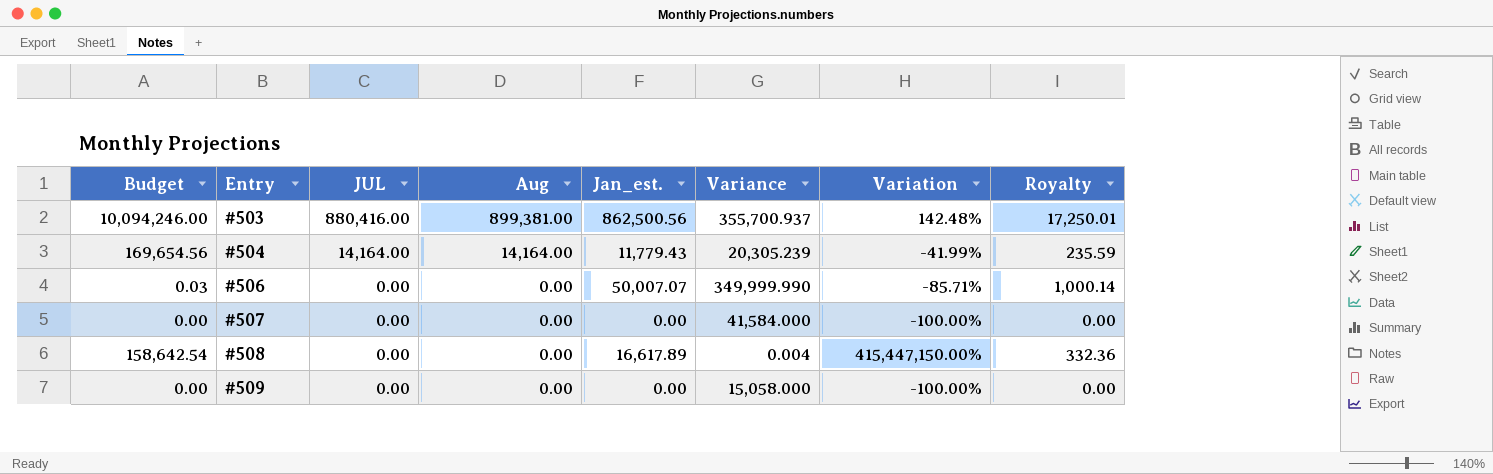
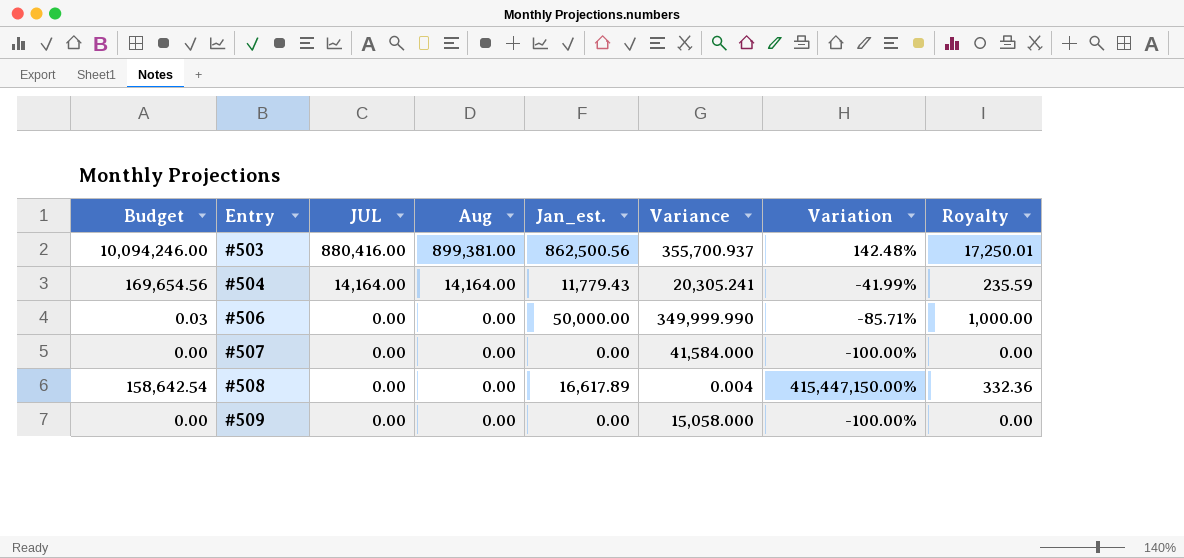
#504 | Variance: 20,305.239 -> 20,305.241
#506 | Jan_est.: 50,007.07 -> 50,000.00
#506 | Royalty: 1,000.14 -> 1,000.00

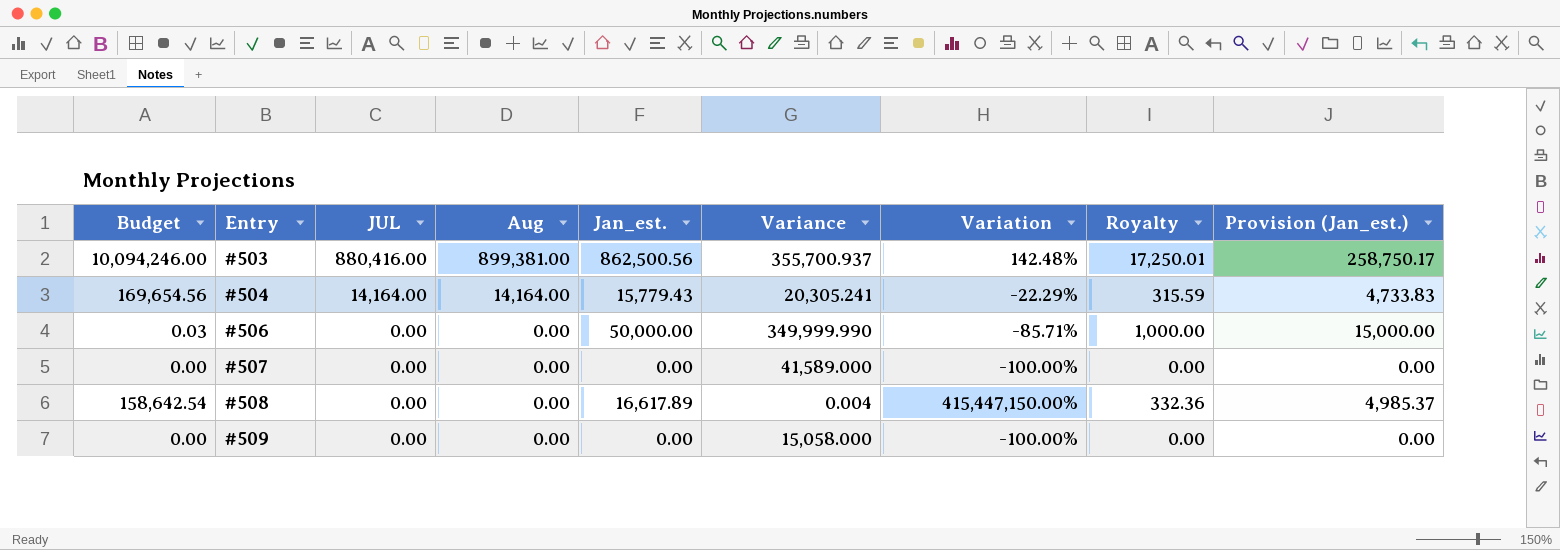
column Provision (Jan_est.) | formula: none -> [Jan_est.] * 0.3
#504 | Jan_est.: 11,779.43 -> 15,779.43
#504 | Variation: -41.99% -> -22.29%
#504 | Royalty: 235.59 -> 315.59
#507 | Variance: 41,584.000 -> 41,589.000

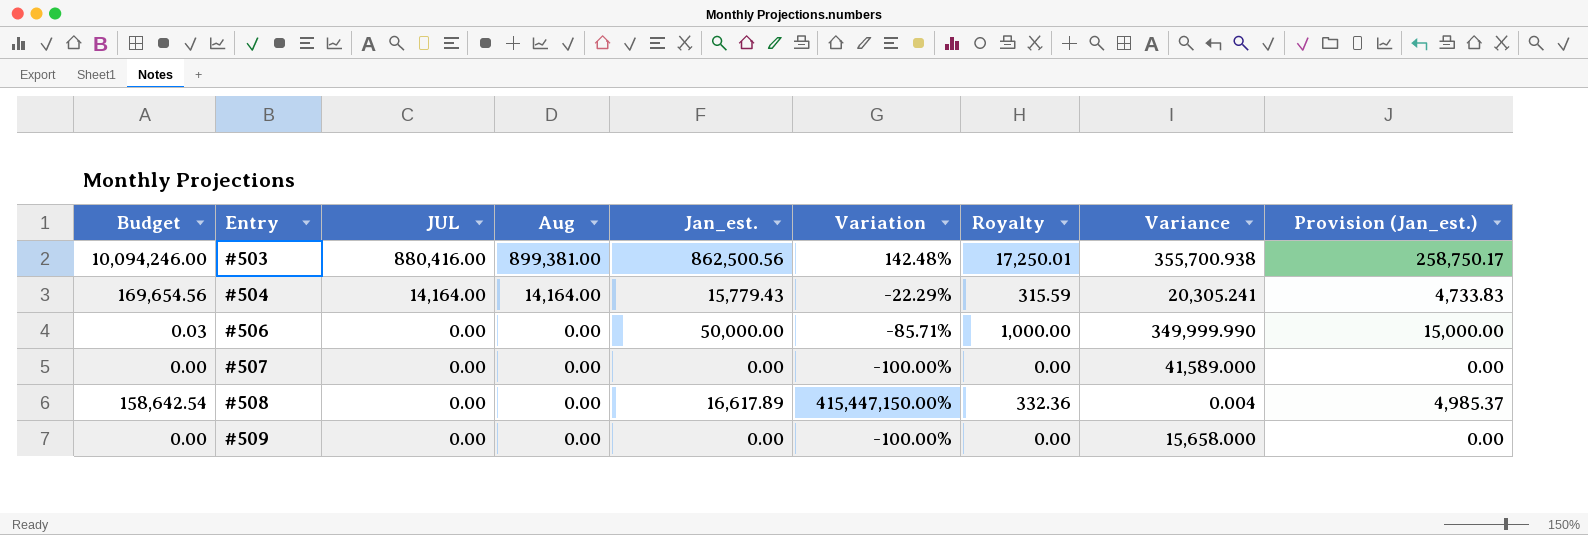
column Variance | position: 6 -> 8
#503 | Variance: 355,700.937 -> 355,700.938
#509 | Variance: 15,058.000 -> 15,658.000

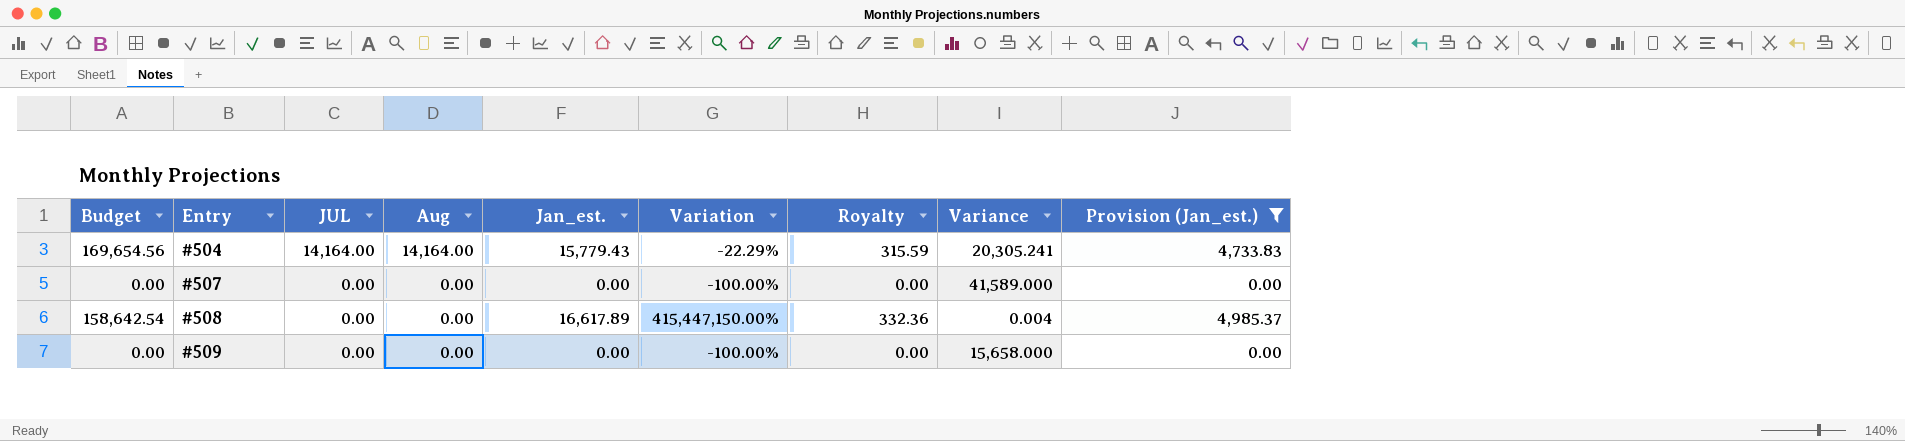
filter: none -> Provision (Jan_est.) <= 4,985.37

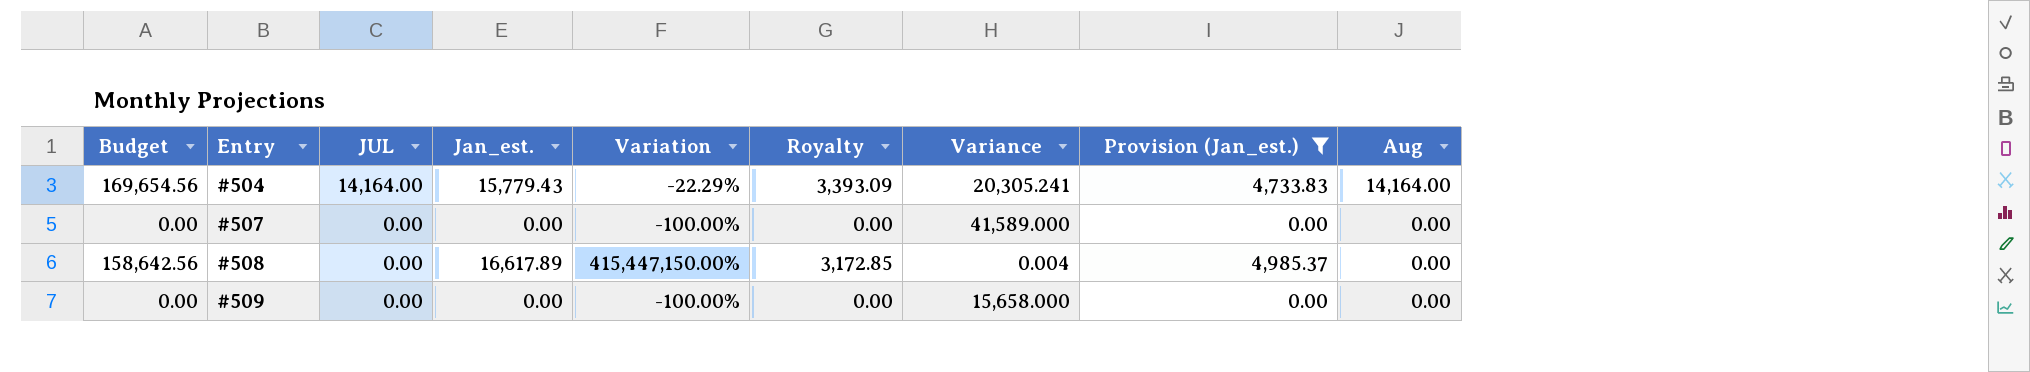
column Royalty | formula: [Jan_est.] * 0.02 -> [Budget] * 0.02
column Aug | position: 4 -> 9
#508 | Budget: 158,642.54 -> 158,642.56

